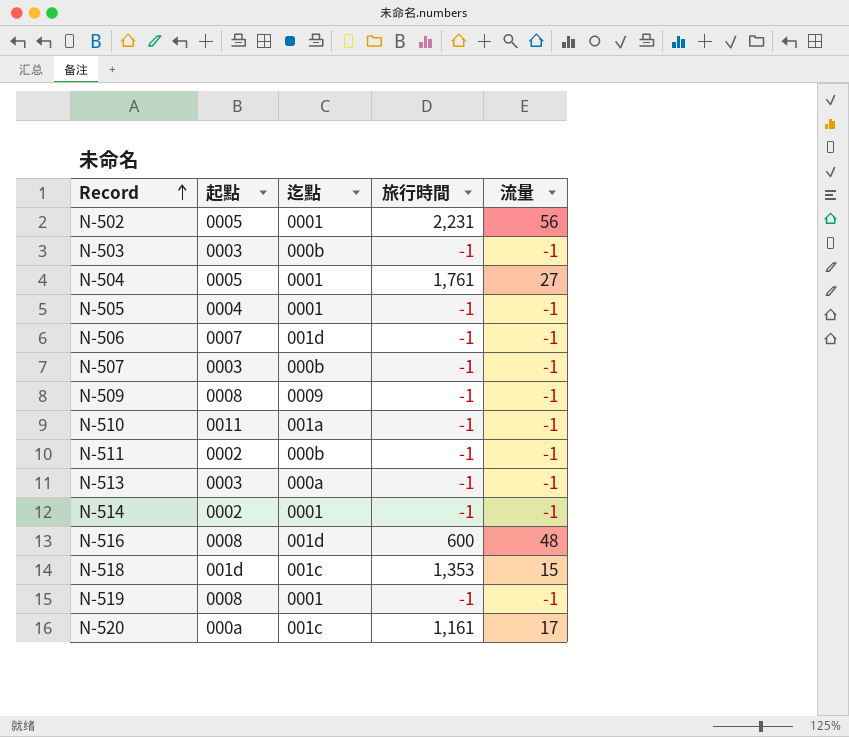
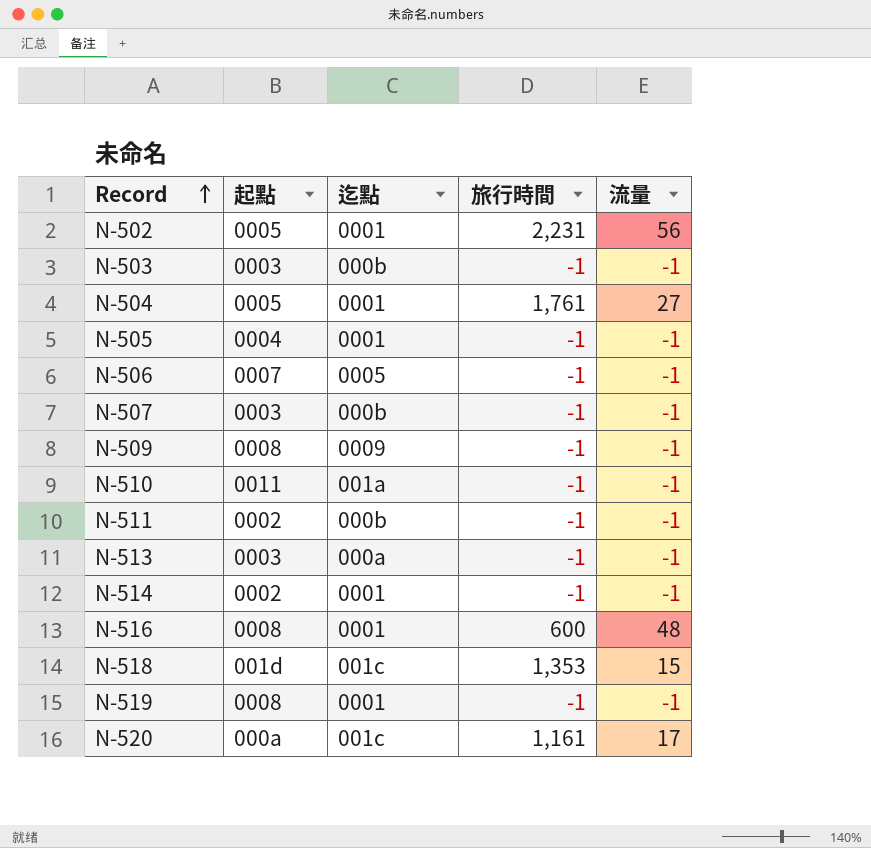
N-506 | 迄點: 001d -> 0005
N-516 | 迄點: 001d -> 0001

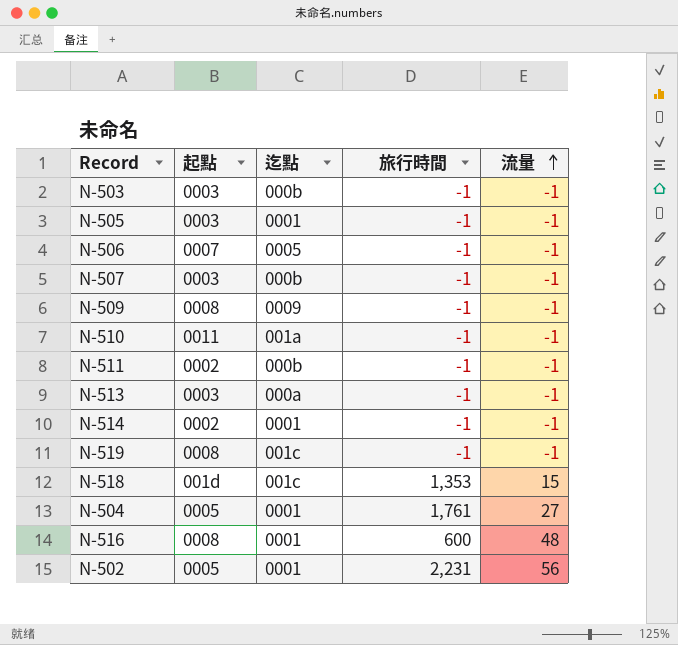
row order: Record ascending -> 流量 ascending
row N-520: 000a | 001c | 1,161 | 17 -> none
N-505 | 起點: 0004 -> 0003
N-519 | 迄點: 0001 -> 001c

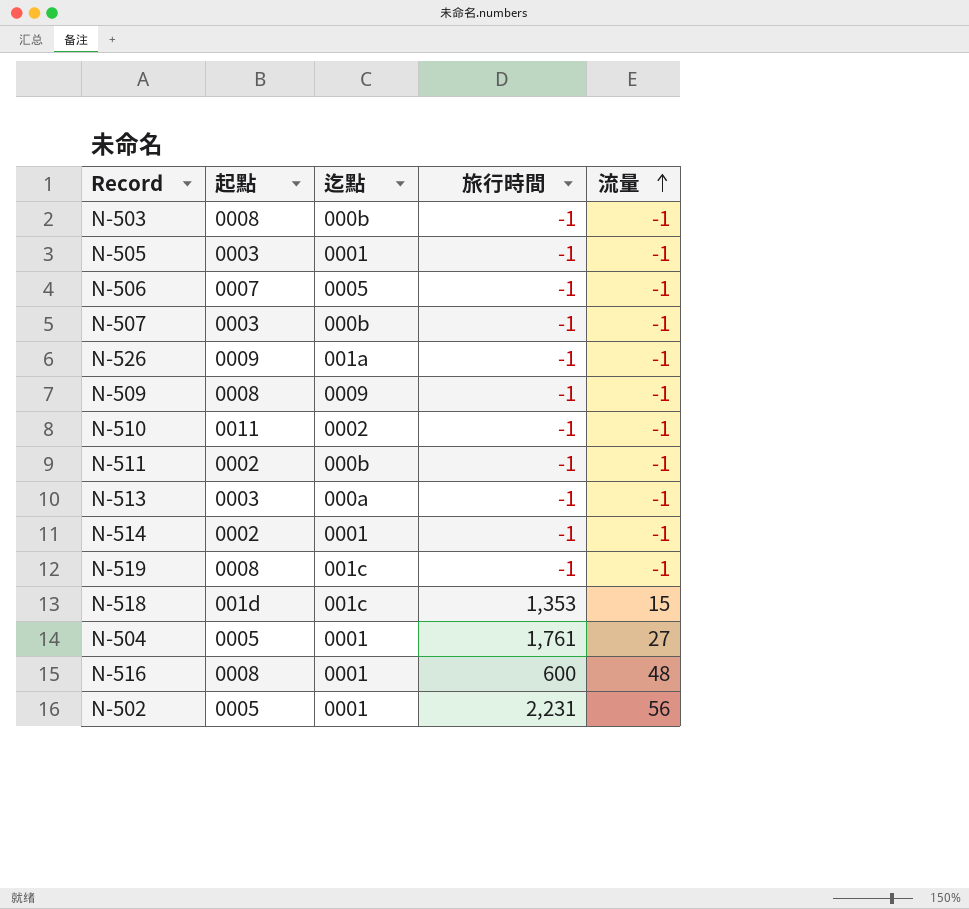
N-503 | 起點: 0003 -> 0008
row N-526: none -> 0009 | 001a | -1 | -1
N-510 | 迄點: 001a -> 0002

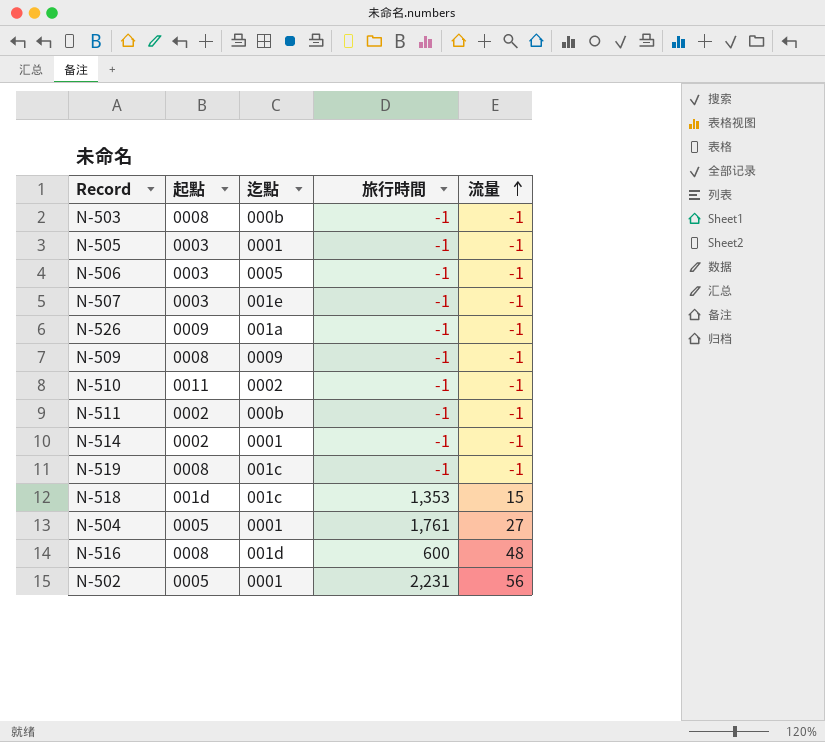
row N-513: 0003 | 000a | -1 | -1 -> none
N-506 | 起點: 0007 -> 0003
N-507 | 迄點: 000b -> 001e
N-516 | 迄點: 0001 -> 001d

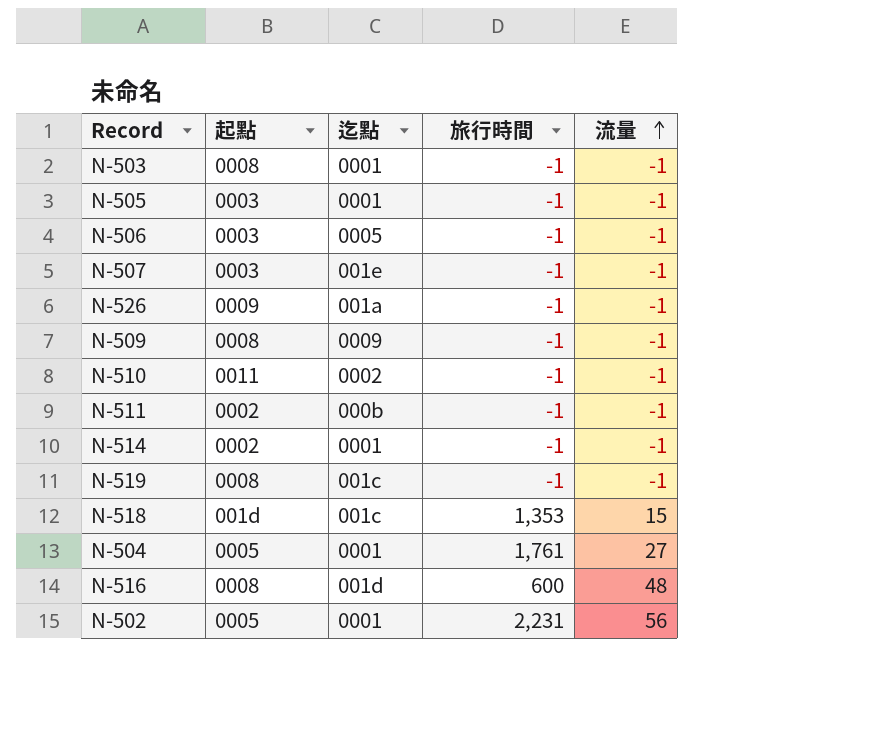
N-503 | 迄點: 000b -> 0001

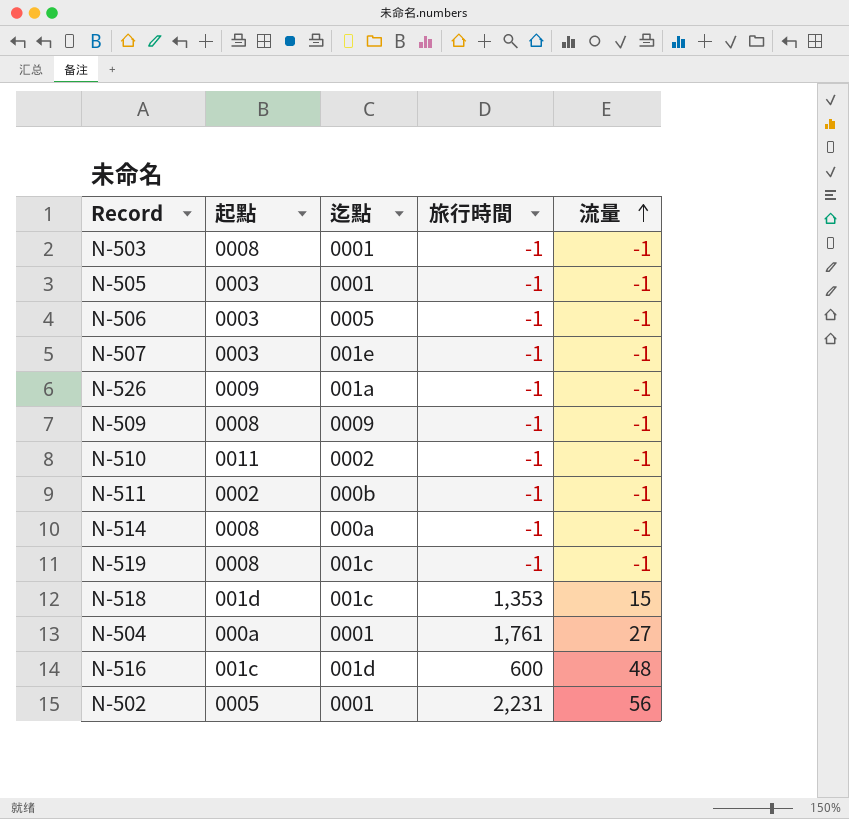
N-514 | 起點: 0002 -> 0008
N-514 | 迄點: 0001 -> 000a
N-504 | 起點: 0005 -> 000a
N-516 | 起點: 0008 -> 001c

